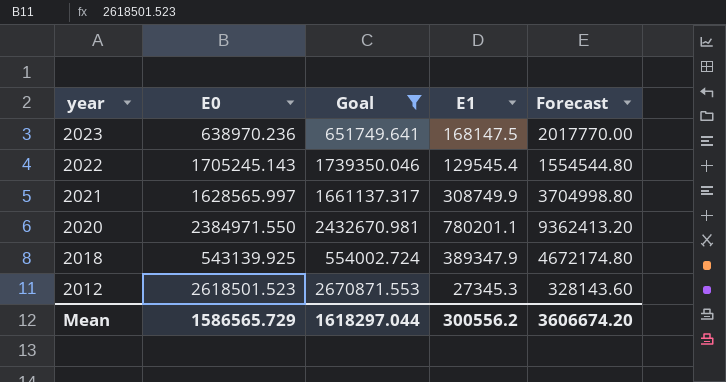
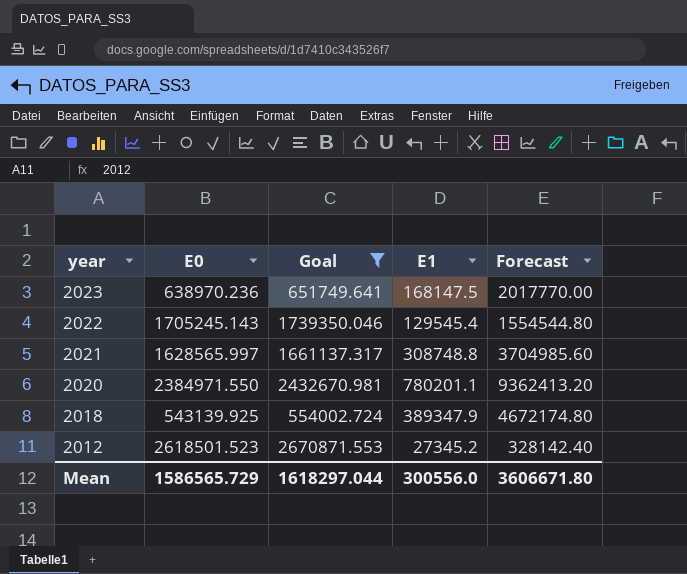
2021 | E1: 308749.9 -> 308748.8
2021 | Forecast: 3704998.80 -> 3704985.60
2012 | E1: 27345.3 -> 27345.2
2012 | Forecast: 328143.60 -> 328142.40
Mean | E1: 300556.2 -> 300556.0
Mean | Forecast: 3606674.20 -> 3606671.80

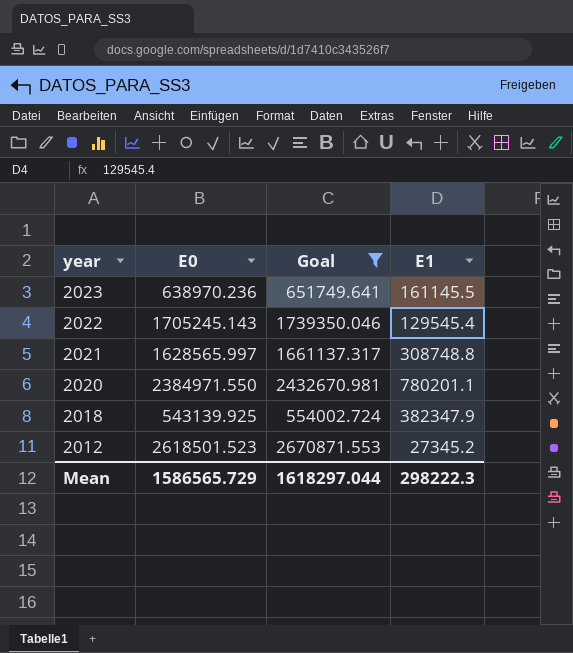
column Forecast | formula: [E1] * 12 -> none
2023 | E1: 168147.5 -> 161145.5
2018 | E1: 389347.9 -> 382347.9
Mean | E1: 300556.0 -> 298222.3

